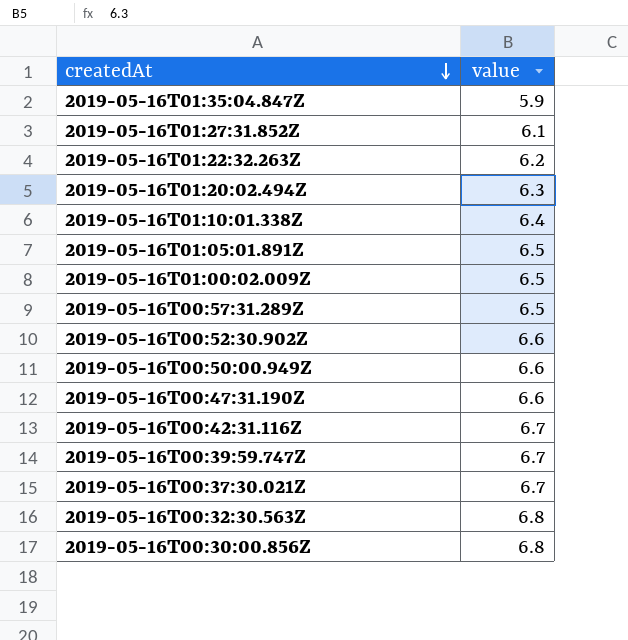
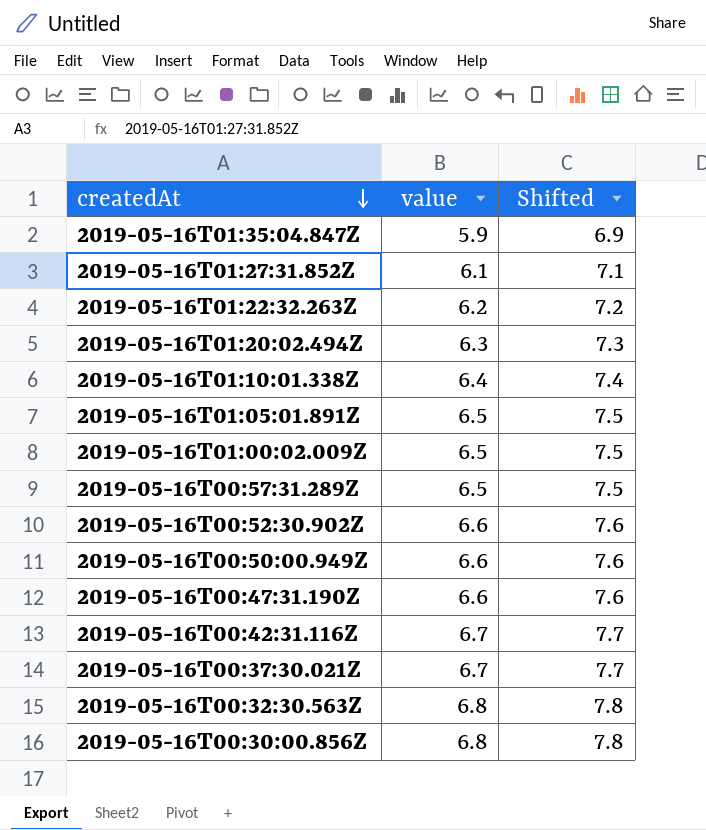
column Shifted | formula: none -> [value] + 1
row 2019-05-16T00:39:59.747Z: 6.7 -> none

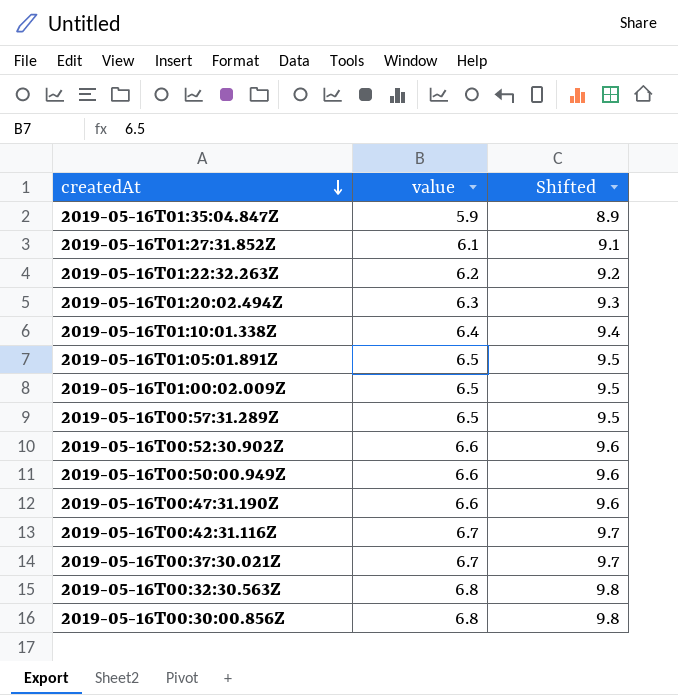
column Shifted | formula: [value] + 1 -> [value] + 3

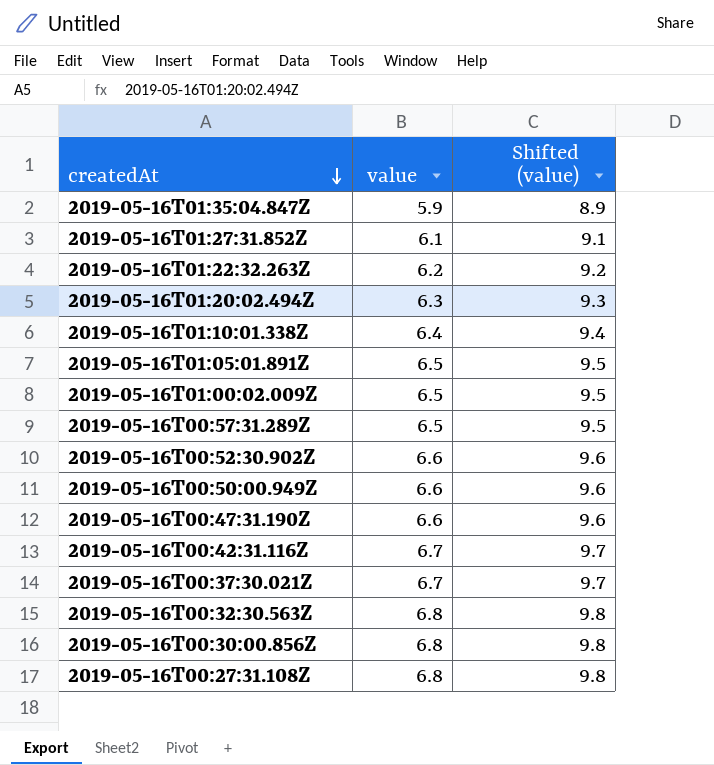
column name: Shifted -> Shifted (value)
row 2019-05-16T00:27:31.108Z: none -> 6.8 | 9.8

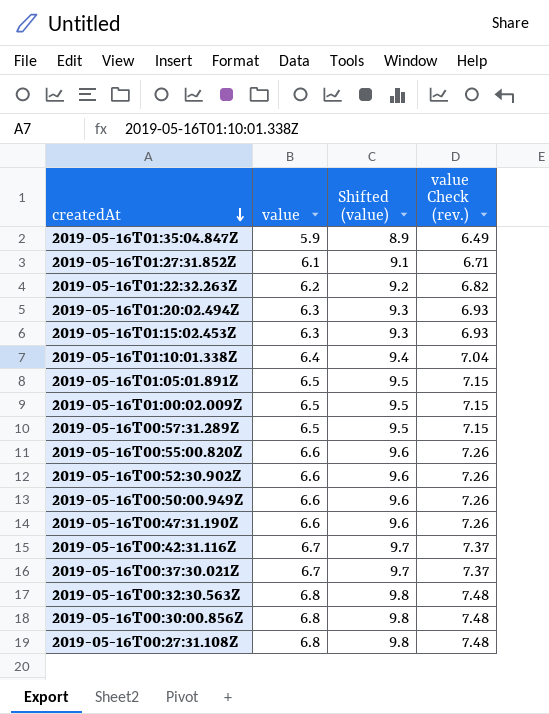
column value Check (rev.) | formula: none -> [value] * 1.1
row 2019-05-16T01:15:02.453Z: none -> 6.3 | 9.3 | 6.93
row 2019-05-16T00:55:00.820Z: none -> 6.6 | 9.6 | 7.26

